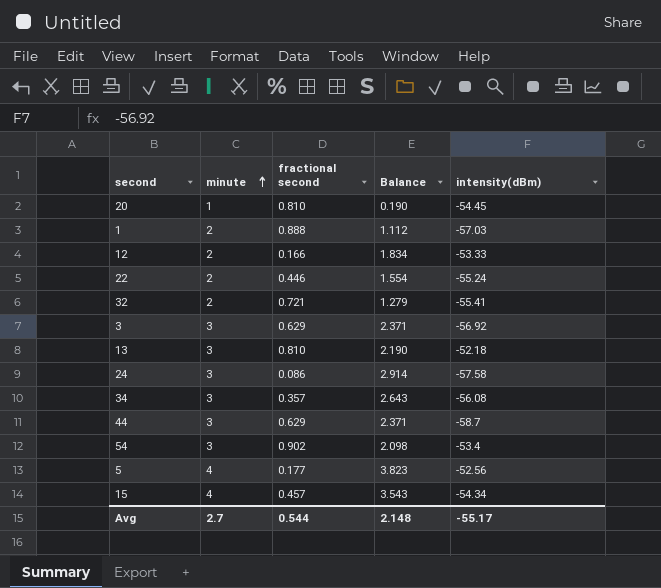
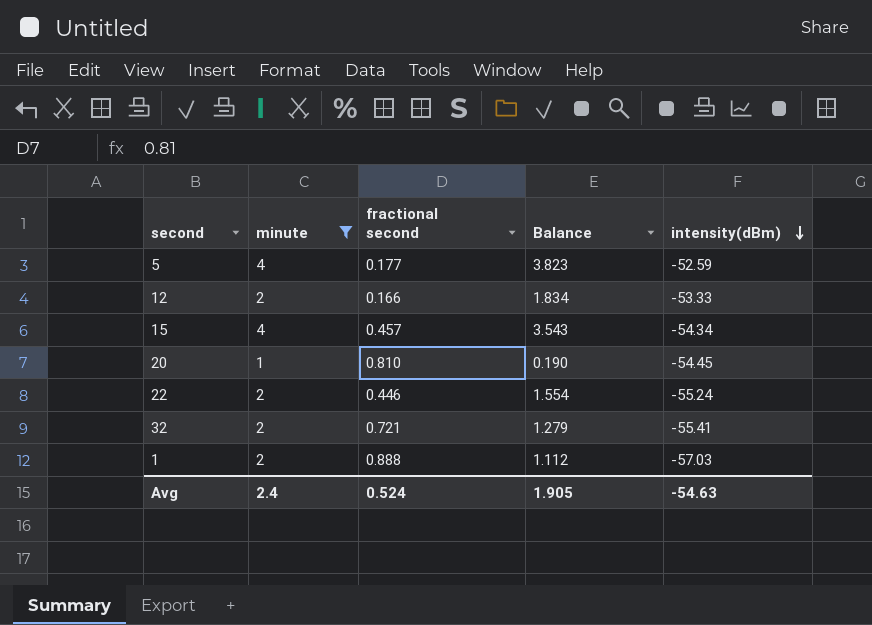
filter: none -> minute != 3
row order: minute ascending -> intensity(dBm) descending
5 | intensity(dBm): -52.56 -> -52.59
Avg | minute: 2.7 -> 2.4
Avg | fractional second: 0.544 -> 0.524
Avg | Balance: 2.148 -> 1.905
Avg | intensity(dBm): -55.17 -> -54.63

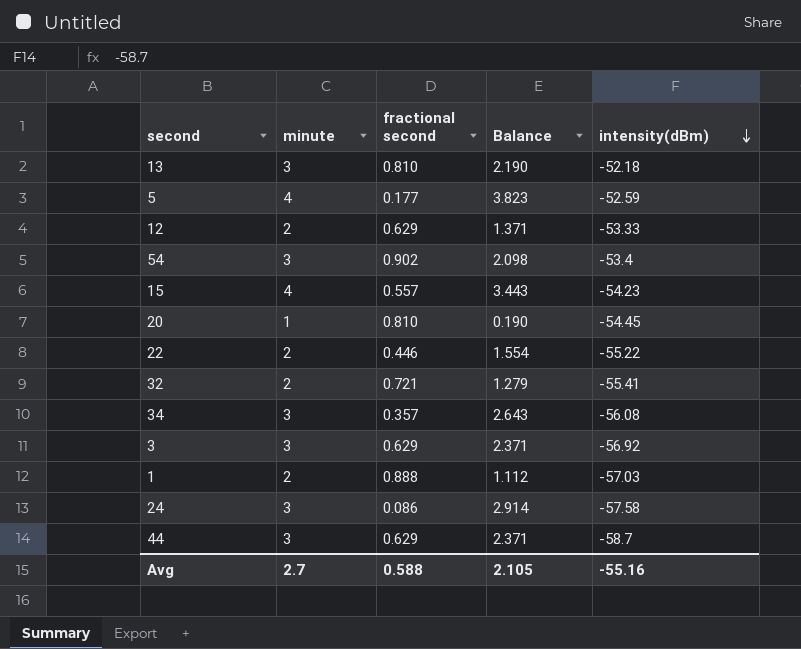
filter: minute != 3 -> none
12 | fractional second: 0.166 -> 0.629
12 | Balance: 1.834 -> 1.371
15 | fractional second: 0.457 -> 0.557
15 | Balance: 3.543 -> 3.443
15 | intensity(dBm): -54.34 -> -54.23
22 | intensity(dBm): -55.24 -> -55.22
Avg | minute: 2.4 -> 2.7
Avg | fractional second: 0.524 -> 0.588
Avg | Balance: 1.905 -> 2.105
Avg | intensity(dBm): -54.63 -> -55.16

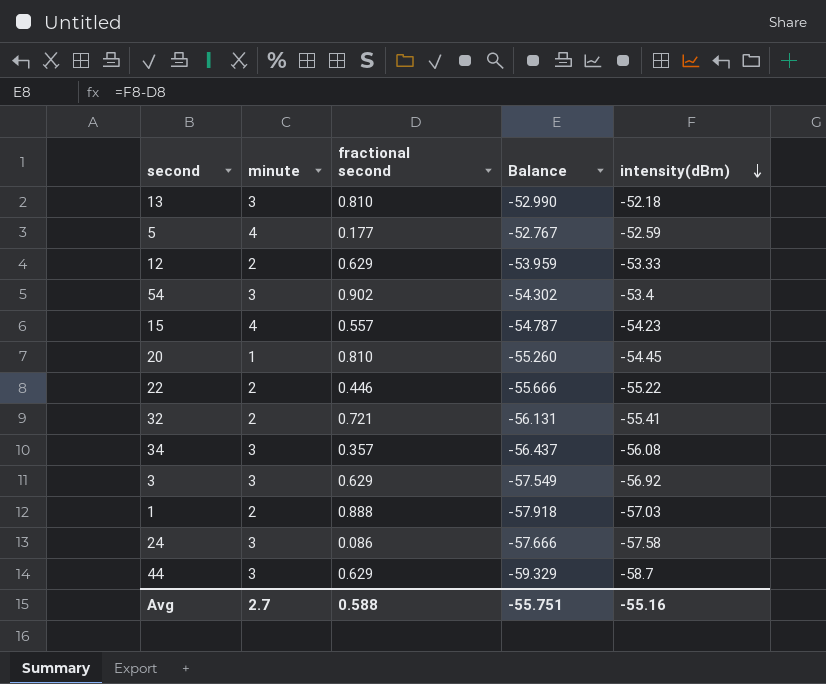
column Balance | formula: [minute] - [fractional second] -> [intensity(dBm)] - [fractional second]
Avg | Balance: 2.105 -> -55.751

